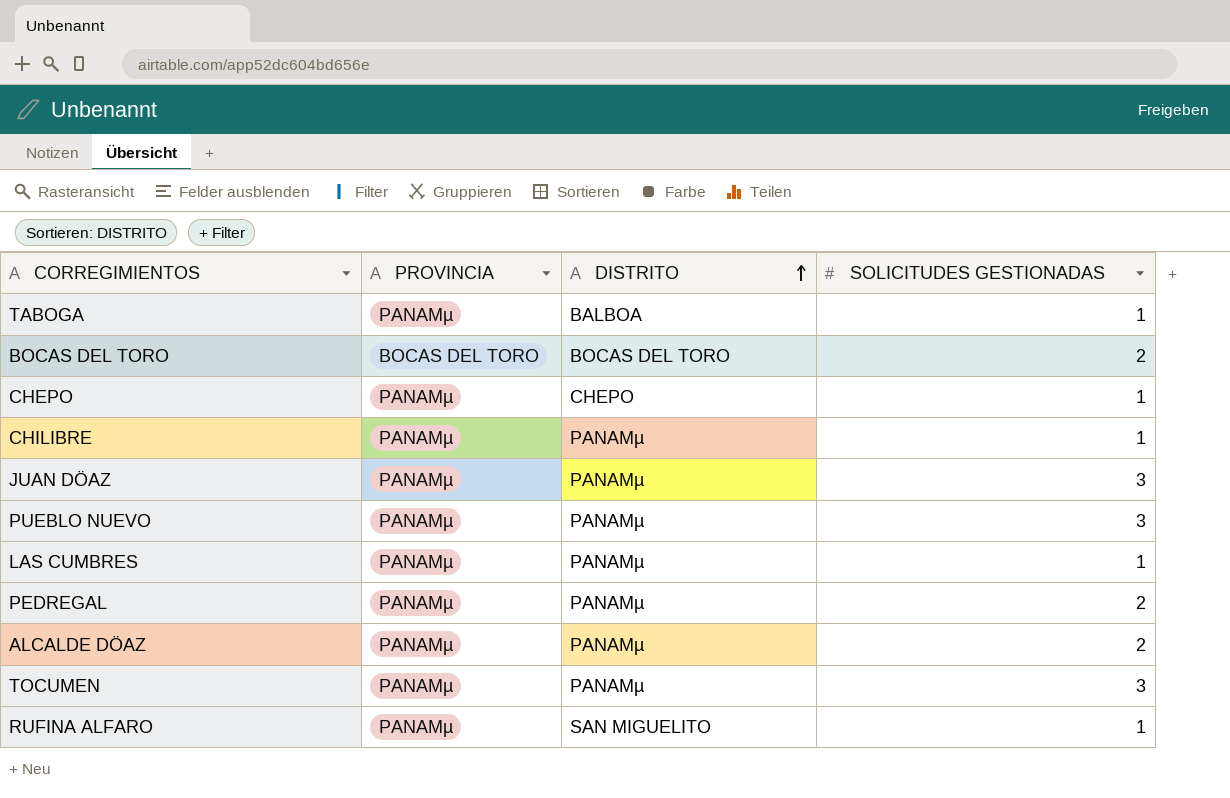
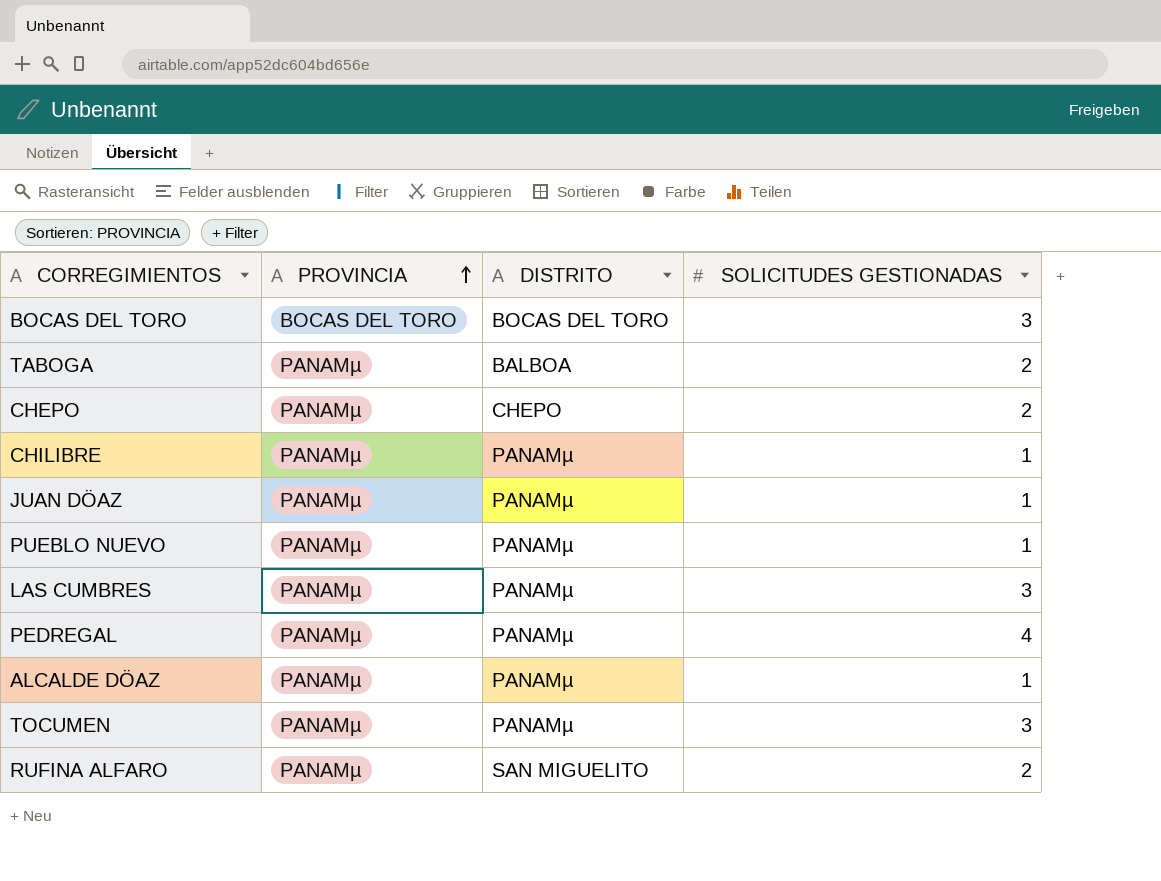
row order: DISTRITO ascending -> PROVINCIA ascending
BOCAS DEL TORO | SOLICITUDES GESTIONADAS: 2 -> 3
TABOGA | SOLICITUDES GESTIONADAS: 1 -> 2
CHEPO | SOLICITUDES GESTIONADAS: 1 -> 2
JUAN DÖAZ | SOLICITUDES GESTIONADAS: 3 -> 1
PUEBLO NUEVO | SOLICITUDES GESTIONADAS: 3 -> 1
LAS CUMBRES | SOLICITUDES GESTIONADAS: 1 -> 3
PEDREGAL | SOLICITUDES GESTIONADAS: 2 -> 4
ALCALDE DÖAZ | SOLICITUDES GESTIONADAS: 2 -> 1
RUFINA ALFARO | SOLICITUDES GESTIONADAS: 1 -> 2

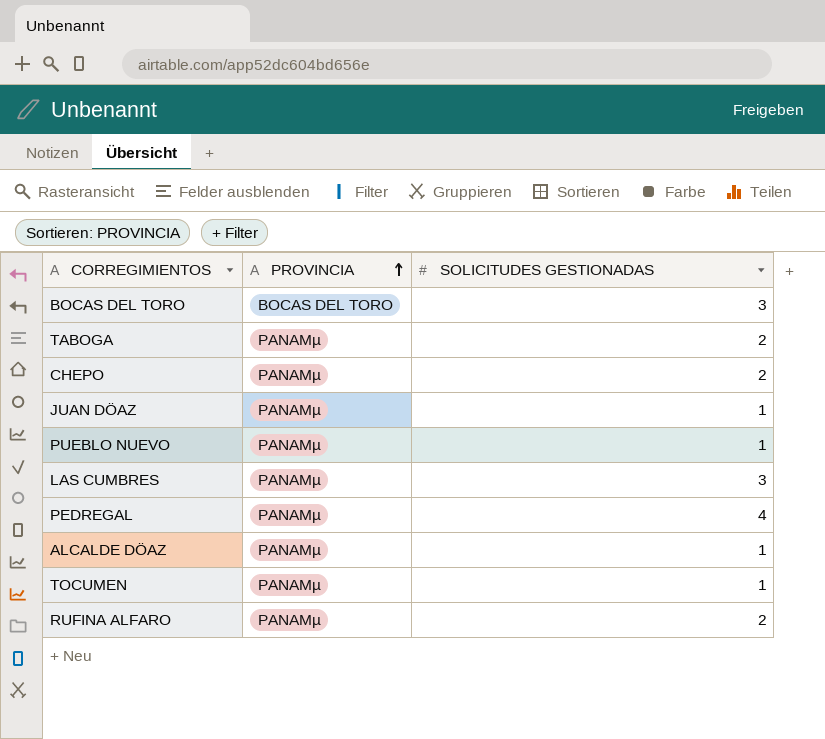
column DISTRITO | position: 3 -> none
row CHILIBRE: PANAMµ | PANAMµ | 1 -> none
TOCUMEN | SOLICITUDES GESTIONADAS: 3 -> 1

